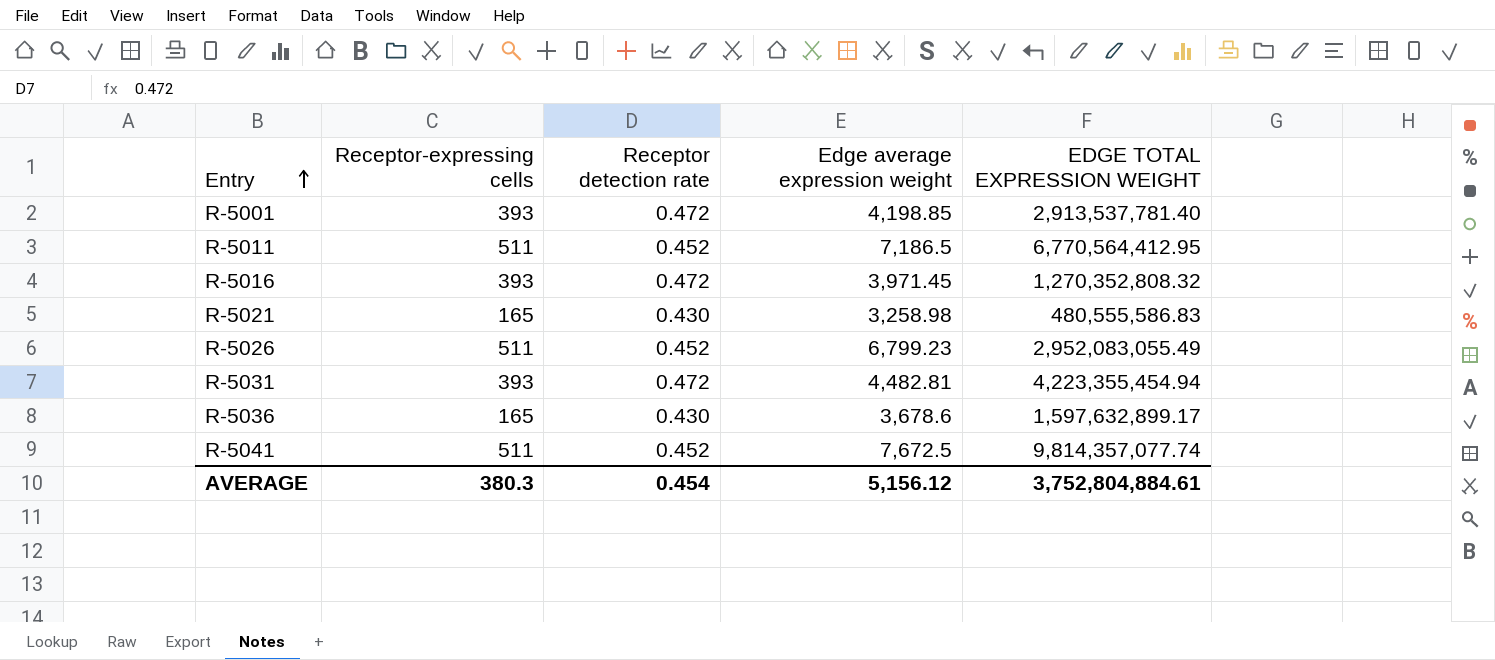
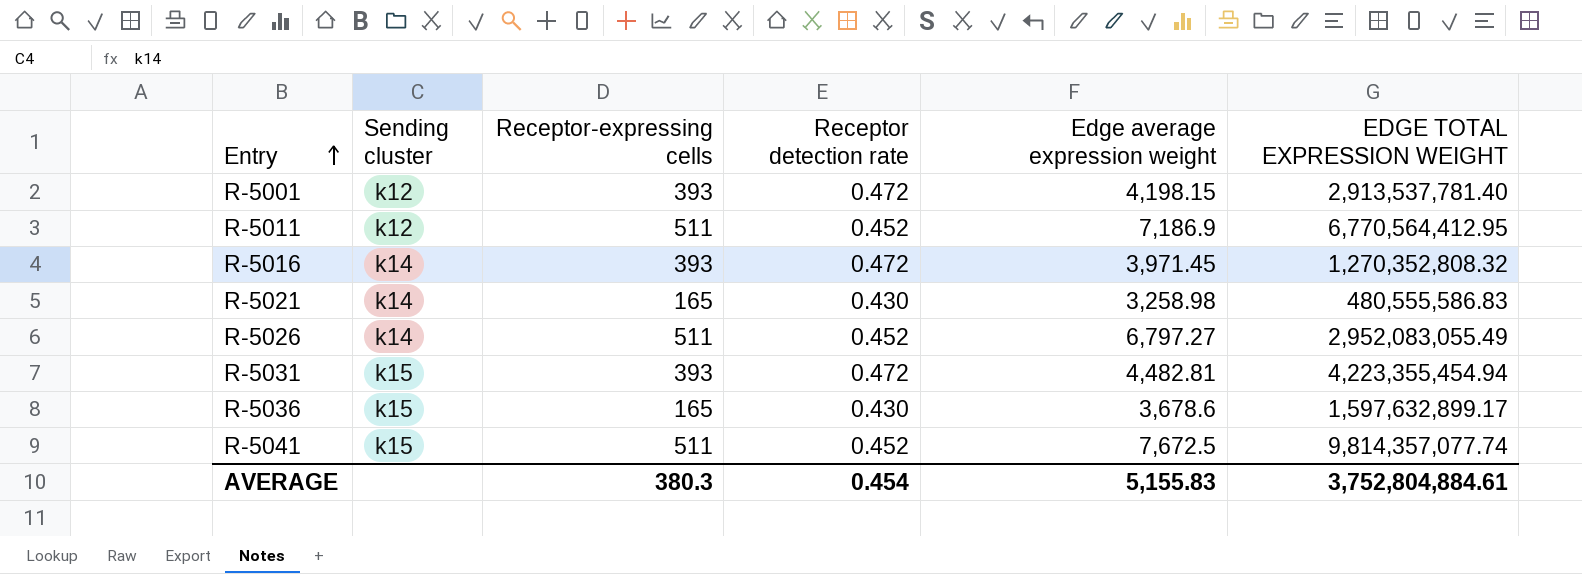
column Sending cluster | position: none -> 2
R-5001 | Edge average expression weight: 4,198.85 -> 4,198.15
R-5011 | Edge average expression weight: 7,186.5 -> 7,186.9
R-5026 | Edge average expression weight: 6,799.23 -> 6,797.27
AVERAGE | Edge average expression weight: 5,156.12 -> 5,155.83

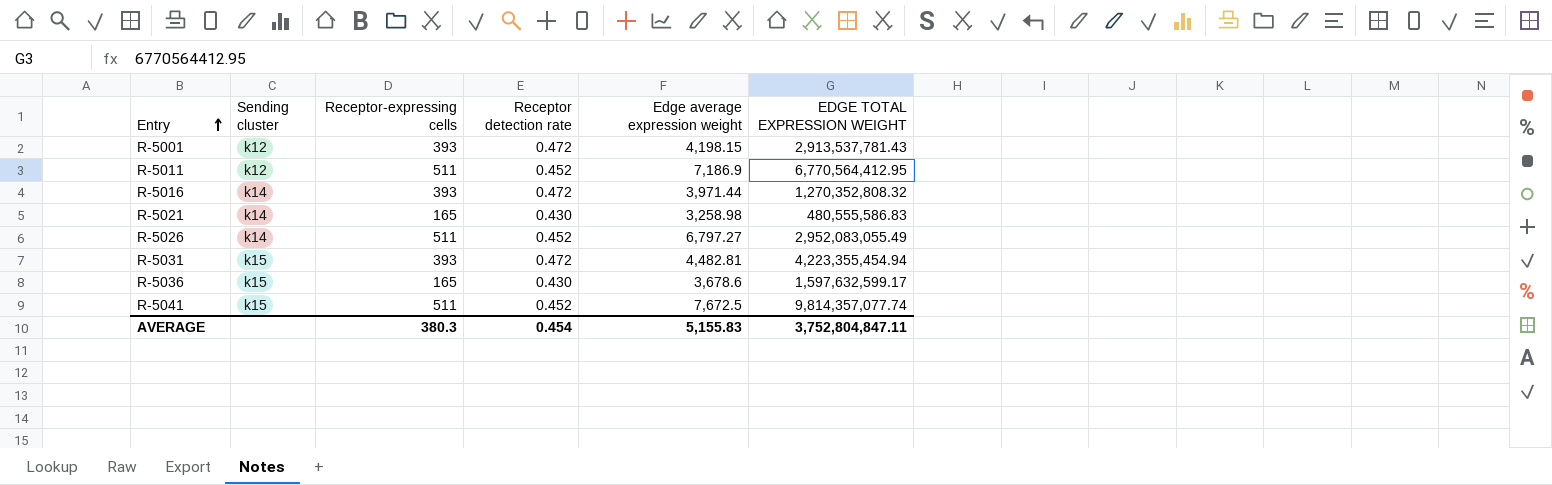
R-5001 | EDGE TOTAL EXPRESSION WEIGHT: 2,913,537,781.40 -> 2,913,537,781.43
R-5016 | Edge average expression weight: 3,971.45 -> 3,971.44
R-5036 | EDGE TOTAL EXPRESSION WEIGHT: 1,597,632,899.17 -> 1,597,632,599.17
AVERAGE | EDGE TOTAL EXPRESSION WEIGHT: 3,752,804,884.61 -> 3,752,804,847.11

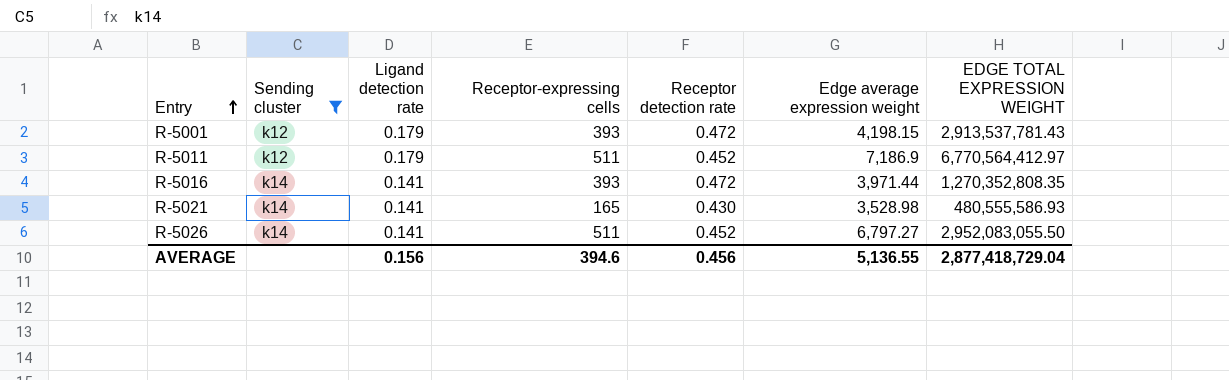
filter: none -> Sending cluster != k15
column Ligand detection rate | position: none -> 3
R-5011 | EDGE TOTAL EXPRESSION WEIGHT: 6,770,564,412.95 -> 6,770,564,412.97
R-5016 | EDGE TOTAL EXPRESSION WEIGHT: 1,270,352,808.32 -> 1,270,352,808.35
R-5021 | Edge average expression weight: 3,258.98 -> 3,528.98
R-5021 | EDGE TOTAL EXPRESSION WEIGHT: 480,555,586.83 -> 480,555,586.93
R-5026 | EDGE TOTAL EXPRESSION WEIGHT: 2,952,083,055.49 -> 2,952,083,055.50
AVERAGE | Receptor-expressing cells: 380.3 -> 394.6
AVERAGE | Receptor detection rate: 0.454 -> 0.456
AVERAGE | Edge average expression weight: 5,155.83 -> 5,136.55
AVERAGE | EDGE TOTAL EXPRESSION WEIGHT: 3,752,804,847.11 -> 2,877,418,729.04

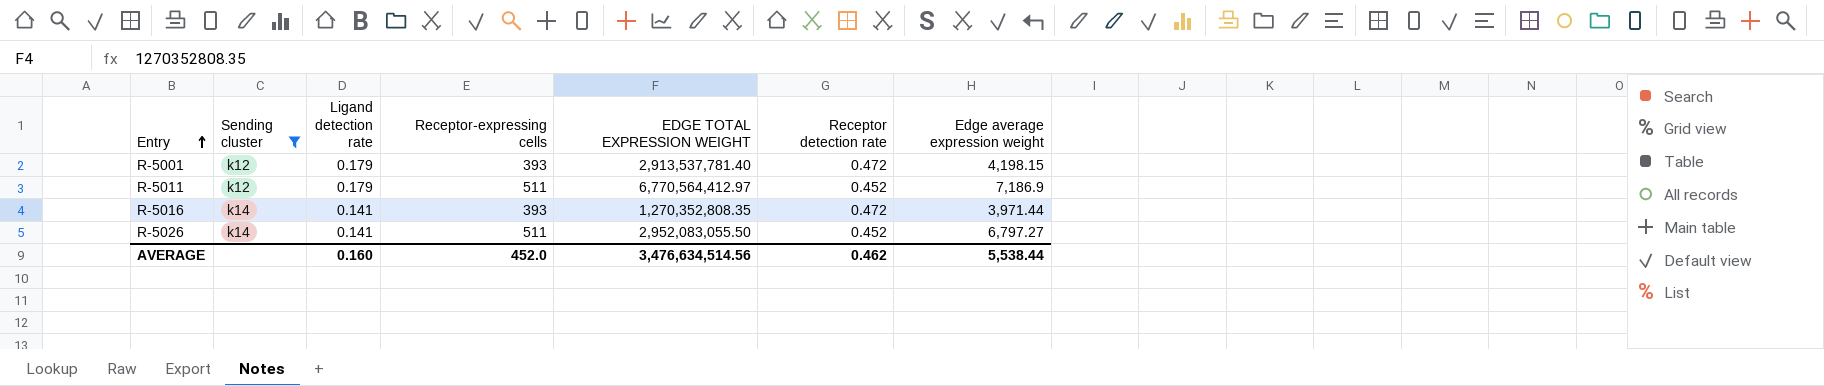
column EDGE TOTAL EXPRESSION WEIGHT | position: 7 -> 5
row R-5021: k14 | 0.141 | 165 | 0.430 | 3,528.98 | 480,555,586.93 -> none
R-5001 | EDGE TOTAL EXPRESSION WEIGHT: 2,913,537,781.43 -> 2,913,537,781.40
AVERAGE | Ligand detection rate: 0.156 -> 0.160
AVERAGE | Receptor-expressing cells: 394.6 -> 452.0
AVERAGE | EDGE TOTAL EXPRESSION WEIGHT: 2,877,418,729.04 -> 3,476,634,514.56
AVERAGE | Receptor detection rate: 0.456 -> 0.462
AVERAGE | Edge average expression weight: 5,136.55 -> 5,538.44

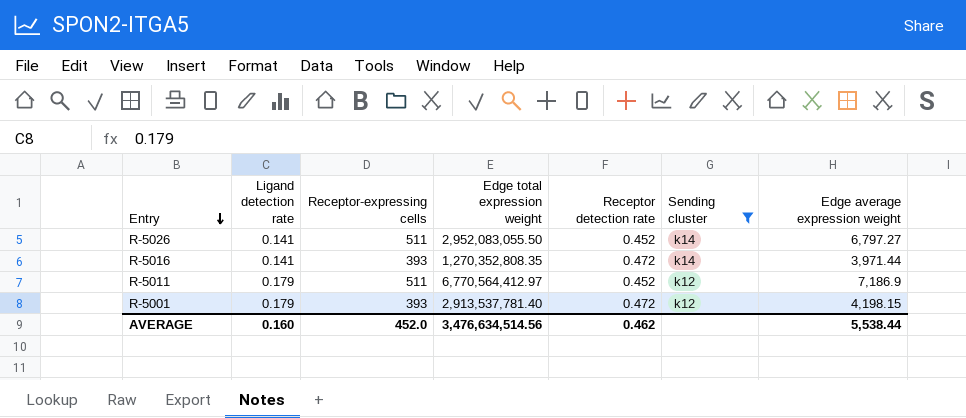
row order: Entry ascending -> Entry descending
column name: EDGE TOTAL EXPRESSION WEIGHT -> Edge total expression weight
column Sending cluster | position: 2 -> 6

